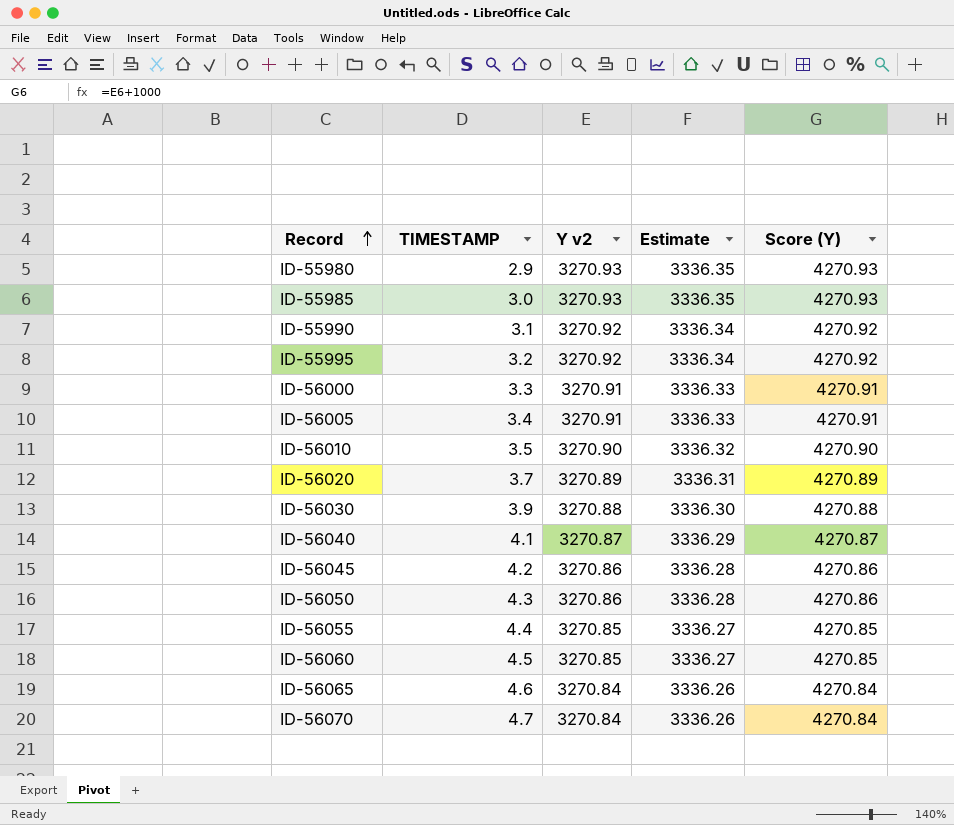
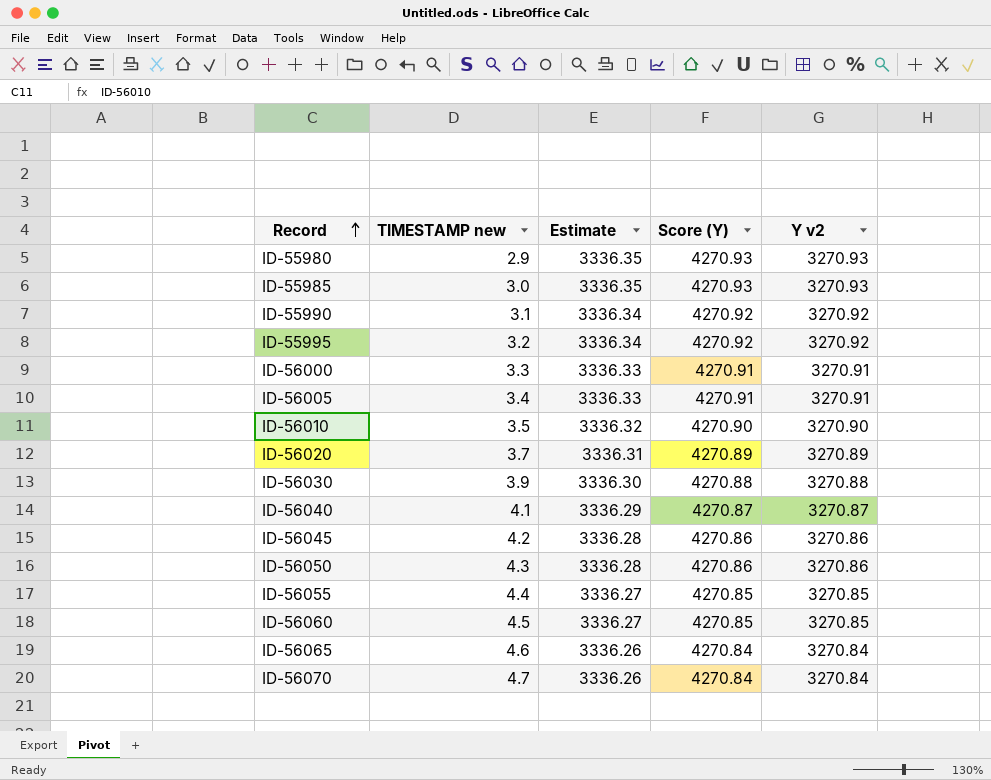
column name: TIMESTAMP -> TIMESTAMP new
column Y v2 | position: 3 -> 5

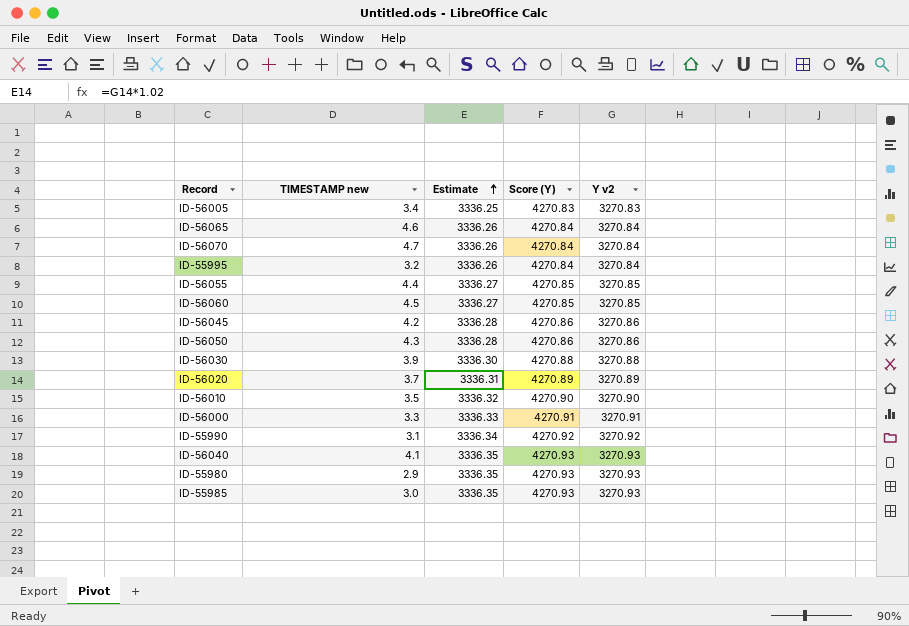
row order: Record ascending -> Estimate ascending
ID-56005 | Estimate: 3336.33 -> 3336.25
ID-56005 | Score (Y): 4270.91 -> 4270.83
ID-56005 | Y v2: 3270.91 -> 3270.83
ID-55995 | Estimate: 3336.34 -> 3336.26
ID-55995 | Score (Y): 4270.92 -> 4270.84
ID-55995 | Y v2: 3270.92 -> 3270.84
ID-56040 | Estimate: 3336.29 -> 3336.35
ID-56040 | Score (Y): 4270.87 -> 4270.93
ID-56040 | Y v2: 3270.87 -> 3270.93

